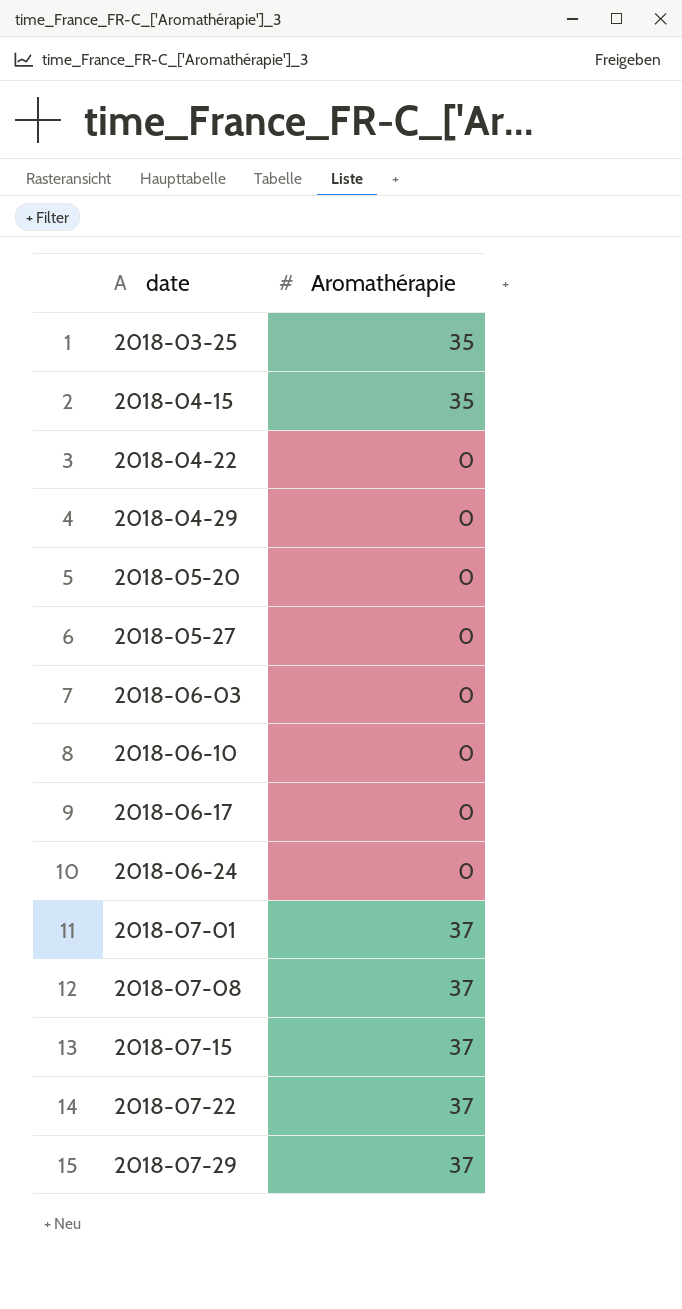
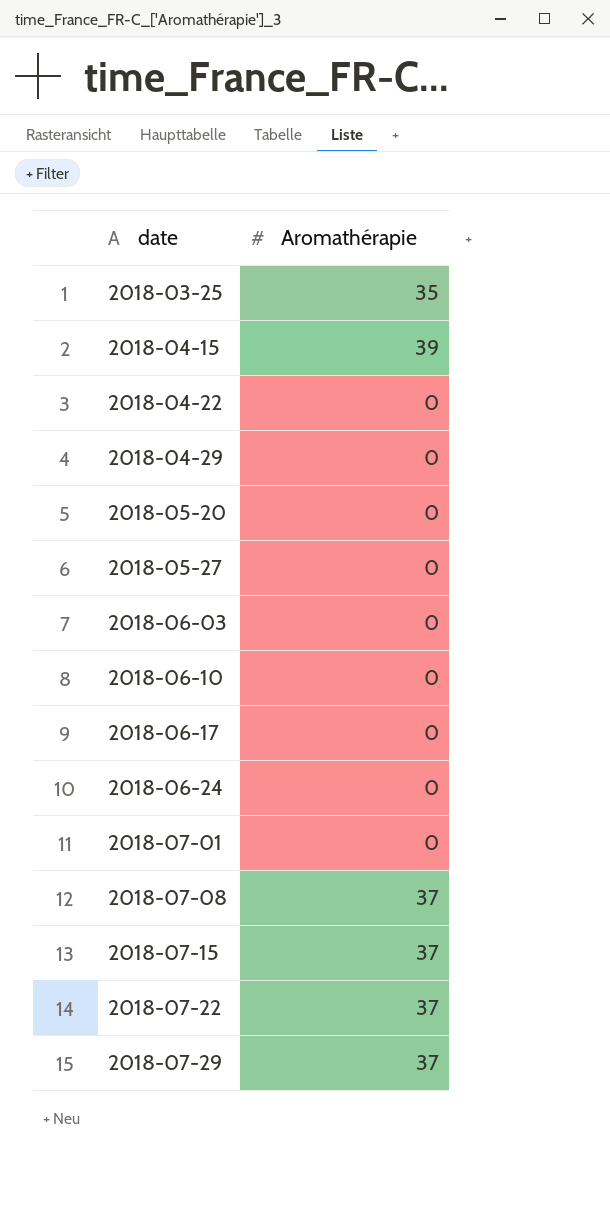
2018-04-15 | Aromathérapie: 35 -> 39
2018-07-01 | Aromathérapie: 37 -> 0

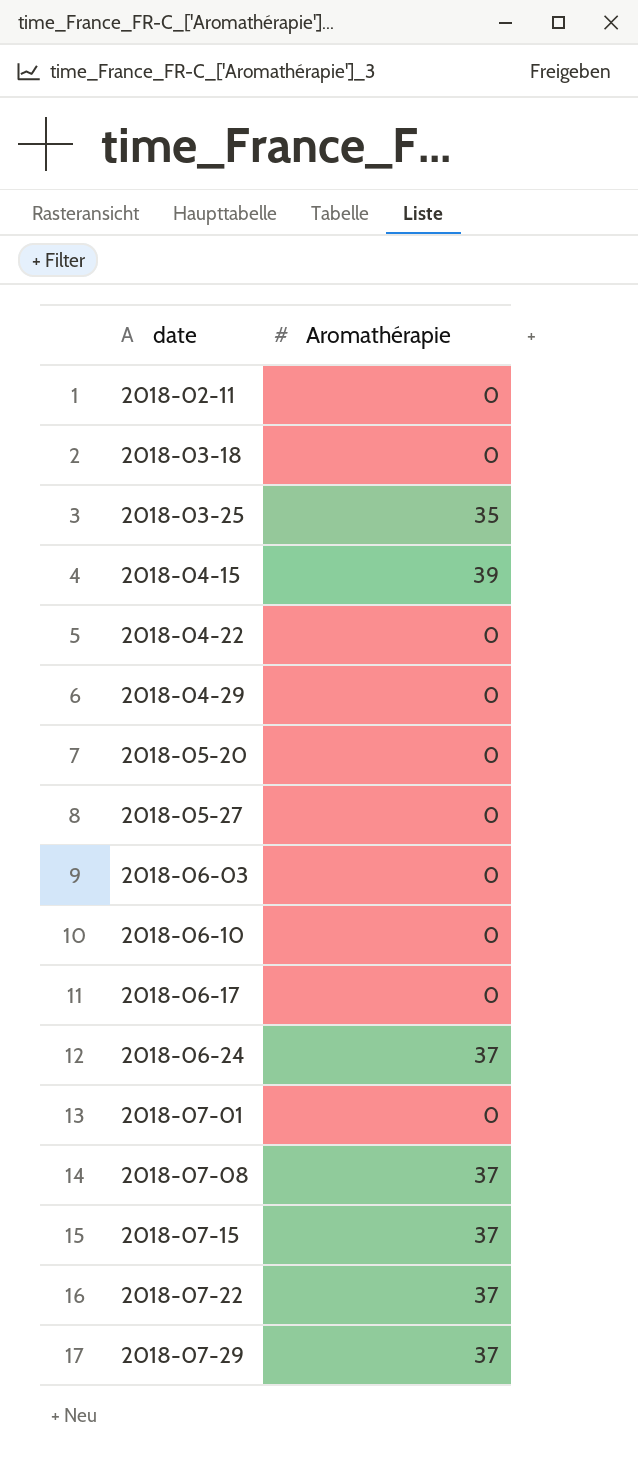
row 2018-02-11: none -> 0
row 2018-03-18: none -> 0
2018-06-24 | Aromathérapie: 0 -> 37

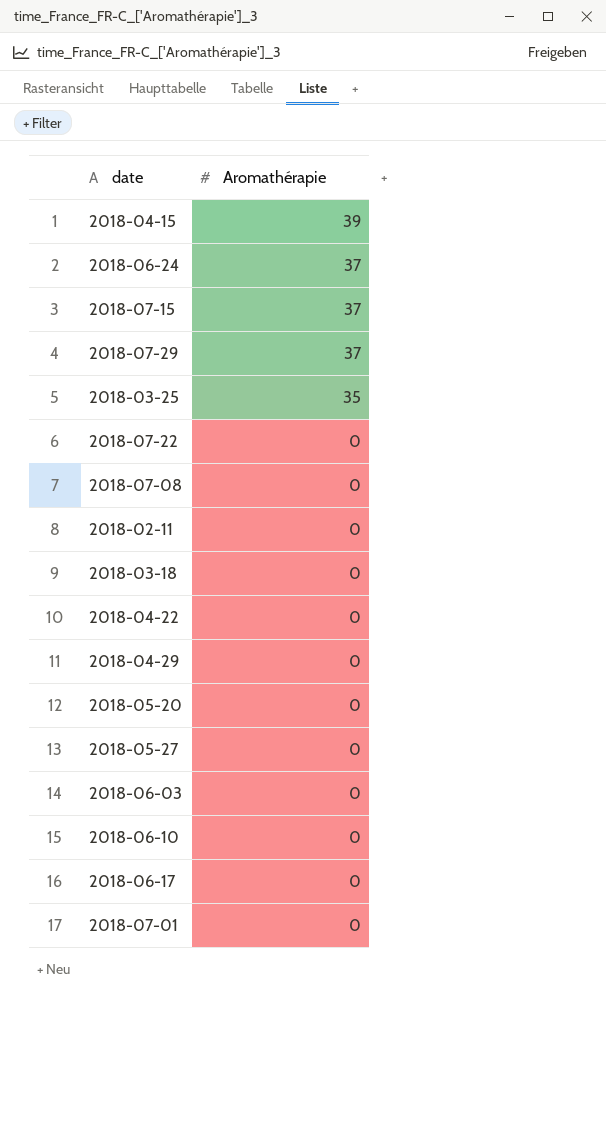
row order: date ascending -> Aromathérapie descending
2018-07-22 | Aromathérapie: 37 -> 0
2018-07-08 | Aromathérapie: 37 -> 0

